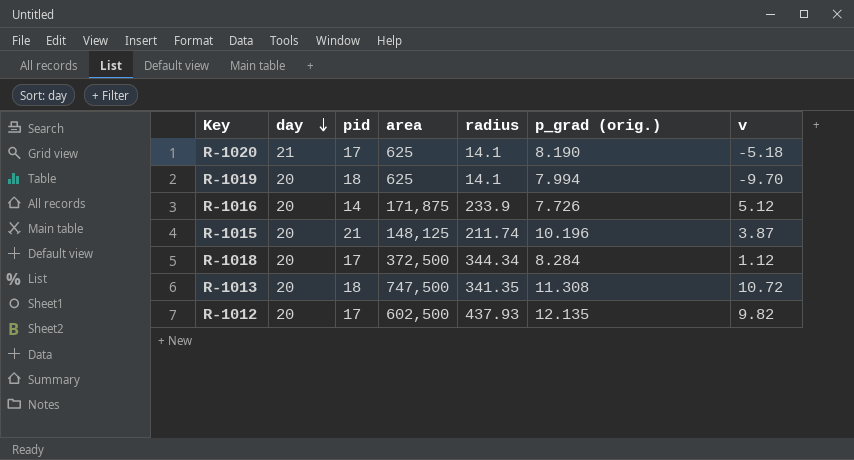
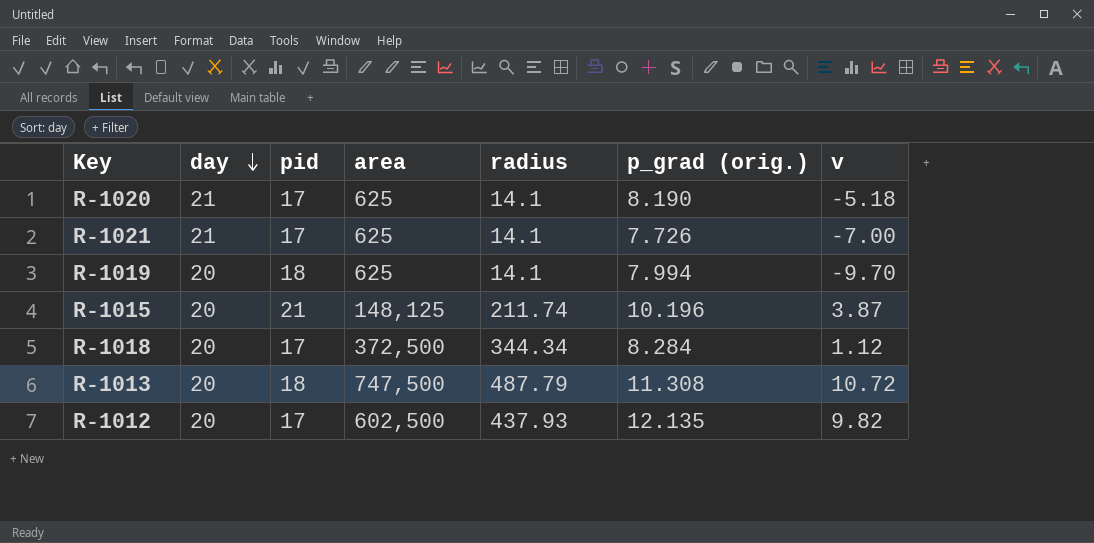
row R-1016: 20 | 14 | 171,875 | 233.9 | 7.726 | 5.12 -> none
row R-1021: none -> 21 | 17 | 625 | 14.1 | 7.726 | -7.00
R-1013 | radius: 341.35 -> 487.79

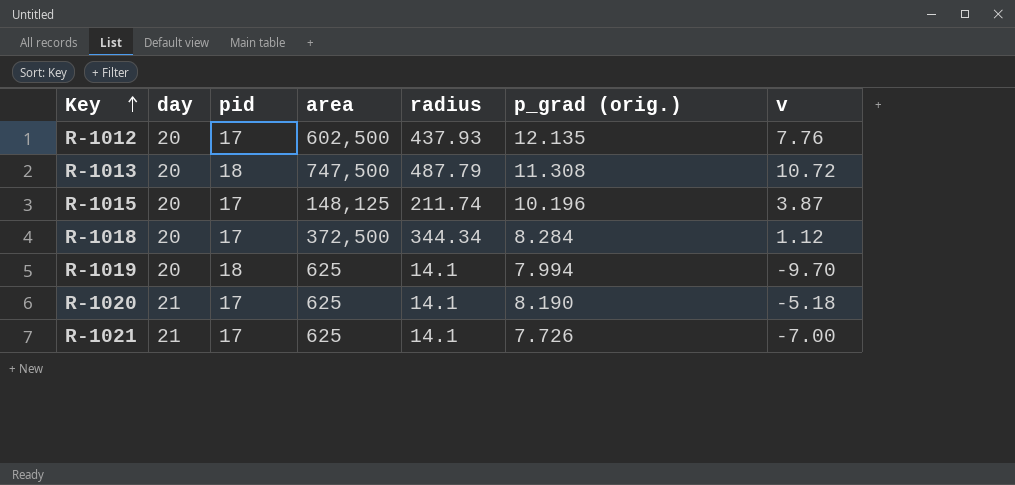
row order: day descending -> Key ascending
R-1012 | v: 9.82 -> 7.76
R-1015 | pid: 21 -> 17

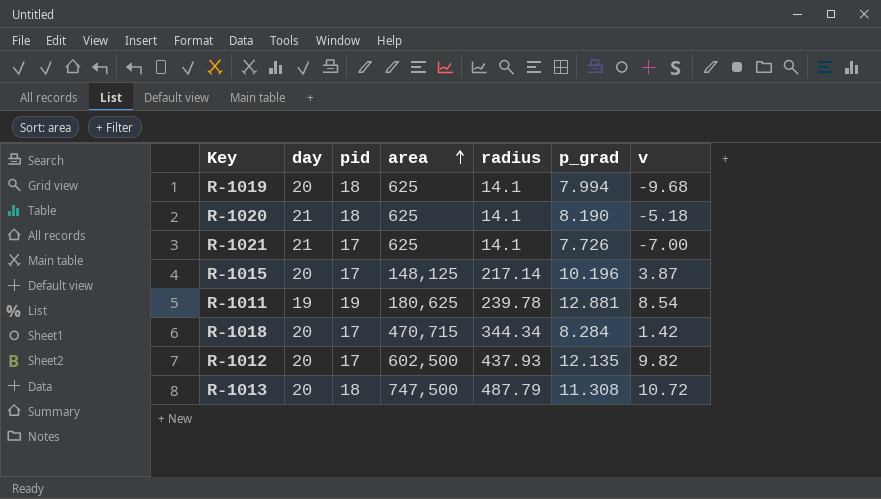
row order: Key ascending -> area ascending
column name: p_grad (orig.) -> p_grad
R-1019 | v: -9.70 -> -9.68
R-1020 | pid: 17 -> 18
R-1015 | radius: 211.74 -> 217.14
row R-1011: none -> 19 | 19 | 180,625 | 239.78 | 12.881 | 8.54
R-1018 | area: 372,500 -> 470,715
R-1018 | v: 1.12 -> 1.42
R-1012 | v: 7.76 -> 9.82

